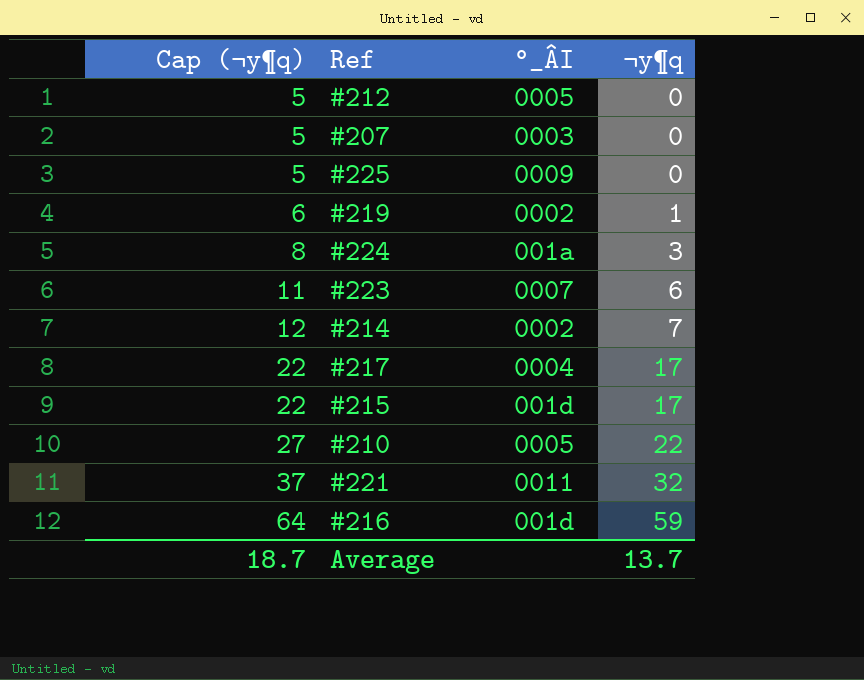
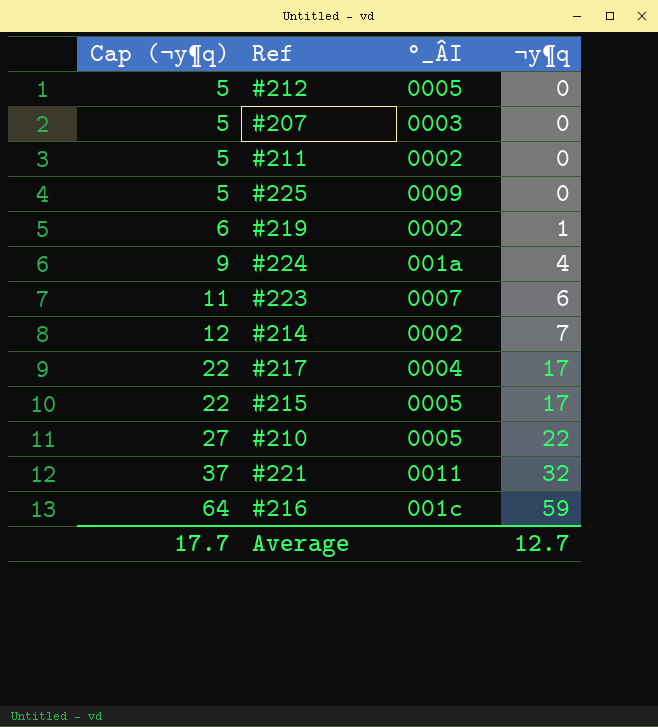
row #211: none -> 5 | 0002 | 0
#224 | Cap (¬y¶q): 8 -> 9
#224 | ¬y¶q: 3 -> 4
#215 | °_ÂI: 001d -> 0005
#216 | °_ÂI: 001d -> 001c
Average | Cap (¬y¶q): 18.7 -> 17.7
Average | ¬y¶q: 13.7 -> 12.7

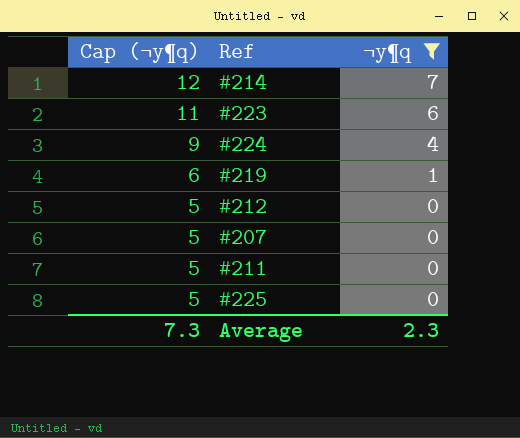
filter: none -> ¬y¶q <= 7
row order: Cap (¬y¶q) ascending -> Cap (¬y¶q) descending
column °_ÂI | position: 3 -> none
Average | Cap (¬y¶q): 17.7 -> 7.3
Average | ¬y¶q: 12.7 -> 2.3

